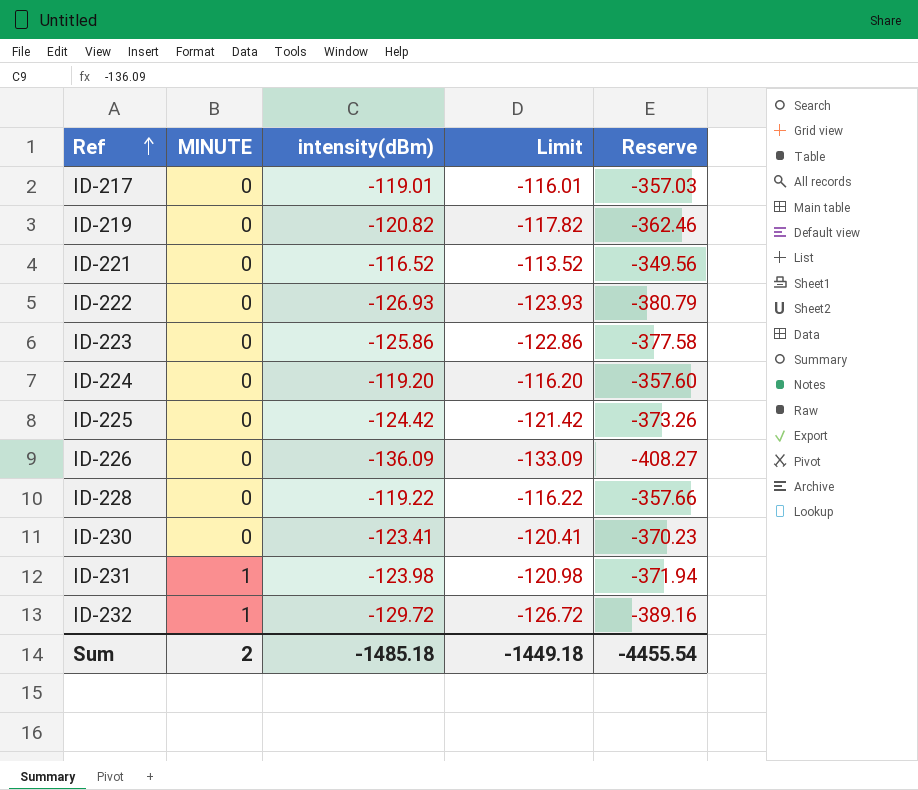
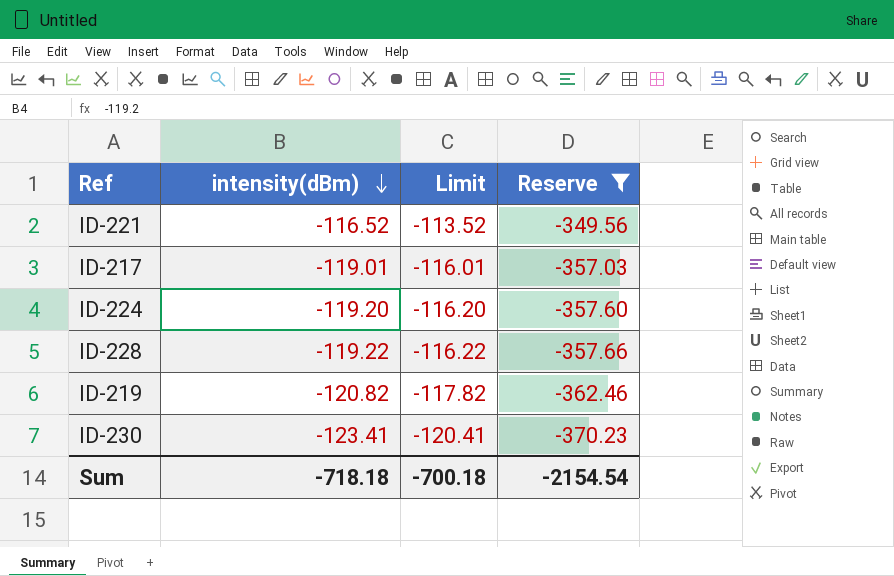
filter: none -> Reserve >= -370.23
row order: Ref ascending -> intensity(dBm) descending
column MINUTE | position: 2 -> none
Sum | intensity(dBm): -1485.18 -> -718.18
Sum | Limit: -1449.18 -> -700.18
Sum | Reserve: -4455.54 -> -2154.54

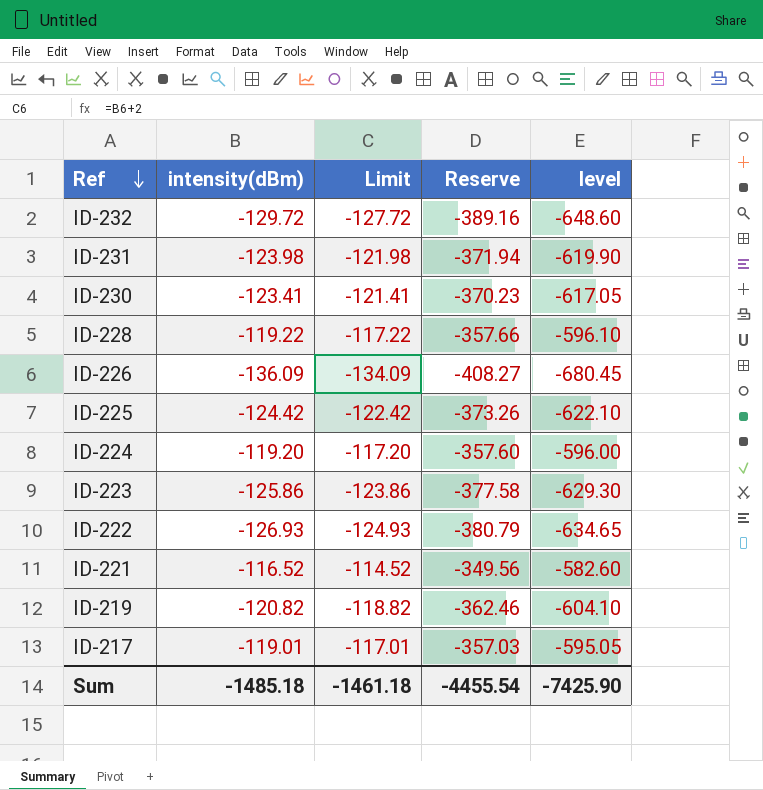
filter: Reserve >= -370.23 -> none
row order: intensity(dBm) descending -> Ref descending
column Limit | formula: [intensity(dBm)] + 3 -> [intensity(dBm)] + 2
column level | formula: none -> [intensity(dBm)] * 5
Sum | intensity(dBm): -718.18 -> -1485.18
Sum | Limit: -700.18 -> -1461.18
Sum | Reserve: -2154.54 -> -4455.54

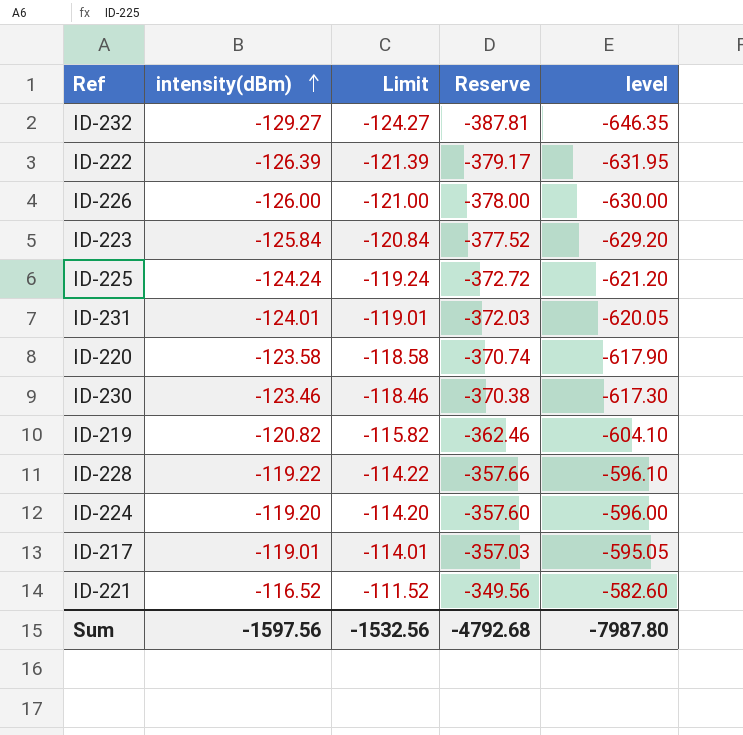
row order: Ref descending -> intensity(dBm) ascending
column Limit | formula: [intensity(dBm)] + 2 -> [intensity(dBm)] + 5
ID-232 | intensity(dBm): -129.72 -> -129.27
ID-232 | Reserve: -389.16 -> -387.81
ID-232 | level: -648.60 -> -646.35
ID-222 | intensity(dBm): -126.93 -> -126.39
ID-222 | Reserve: -380.79 -> -379.17
ID-222 | level: -634.65 -> -631.95
ID-226 | intensity(dBm): -136.09 -> -126.00
ID-226 | Reserve: -408.27 -> -378.00
ID-226 | level: -680.45 -> -630.00
ID-223 | intensity(dBm): -125.86 -> -125.84
ID-223 | Reserve: -377.58 -> -377.52
ID-223 | level: -629.30 -> -629.20
ID-225 | intensity(dBm): -124.42 -> -124.24
ID-225 | Reserve: -373.26 -> -372.72
ID-225 | level: -622.10 -> -621.20
ID-231 | intensity(dBm): -123.98 -> -124.01
ID-231 | Reserve: -371.94 -> -372.03
ID-231 | level: -619.90 -> -620.05
row ID-220: none -> -123.58 | -118.58 | -370.74 | -617.90
ID-230 | intensity(dBm): -123.41 -> -123.46
ID-230 | Reserve: -370.23 -> -370.38
ID-230 | level: -617.05 -> -617.30
Sum | intensity(dBm): -1485.18 -> -1597.56
Sum | Limit: -1461.18 -> -1532.56
Sum | Reserve: -4455.54 -> -4792.68
Sum | level: -7425.90 -> -7987.80

